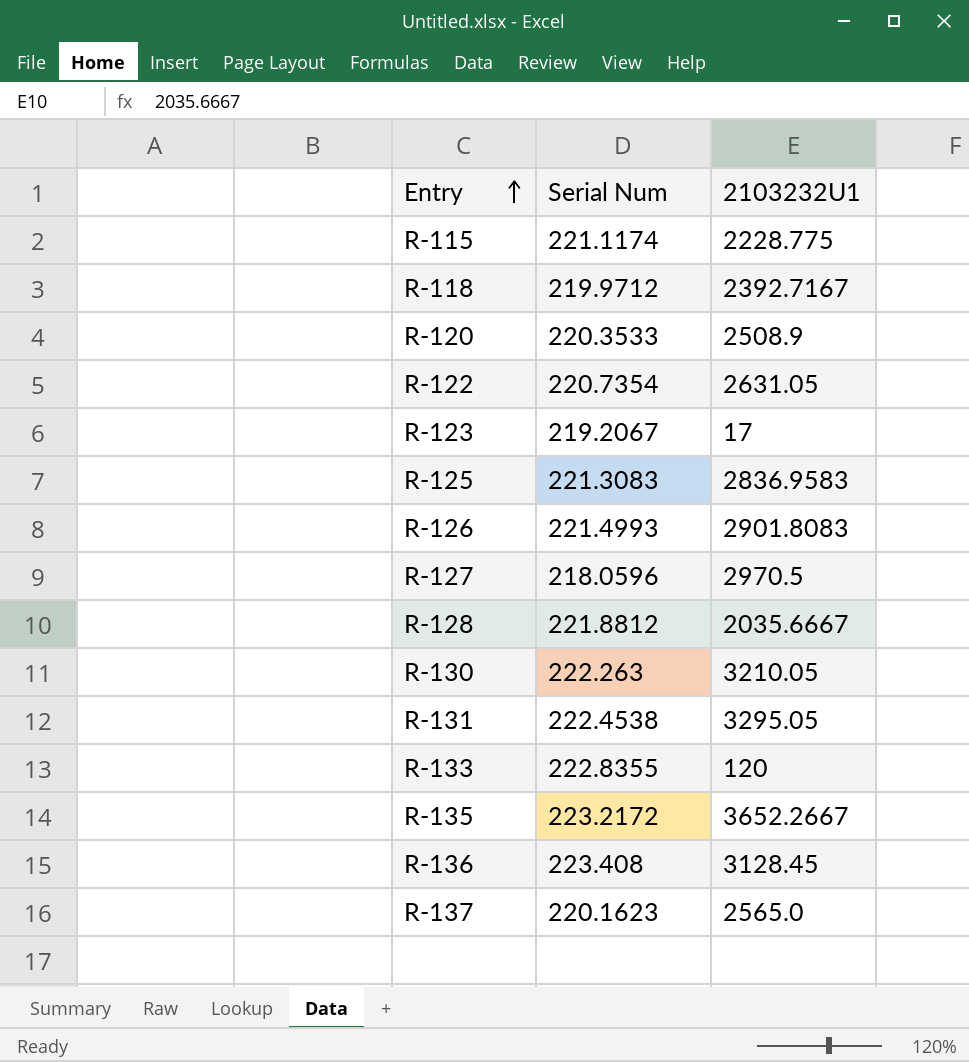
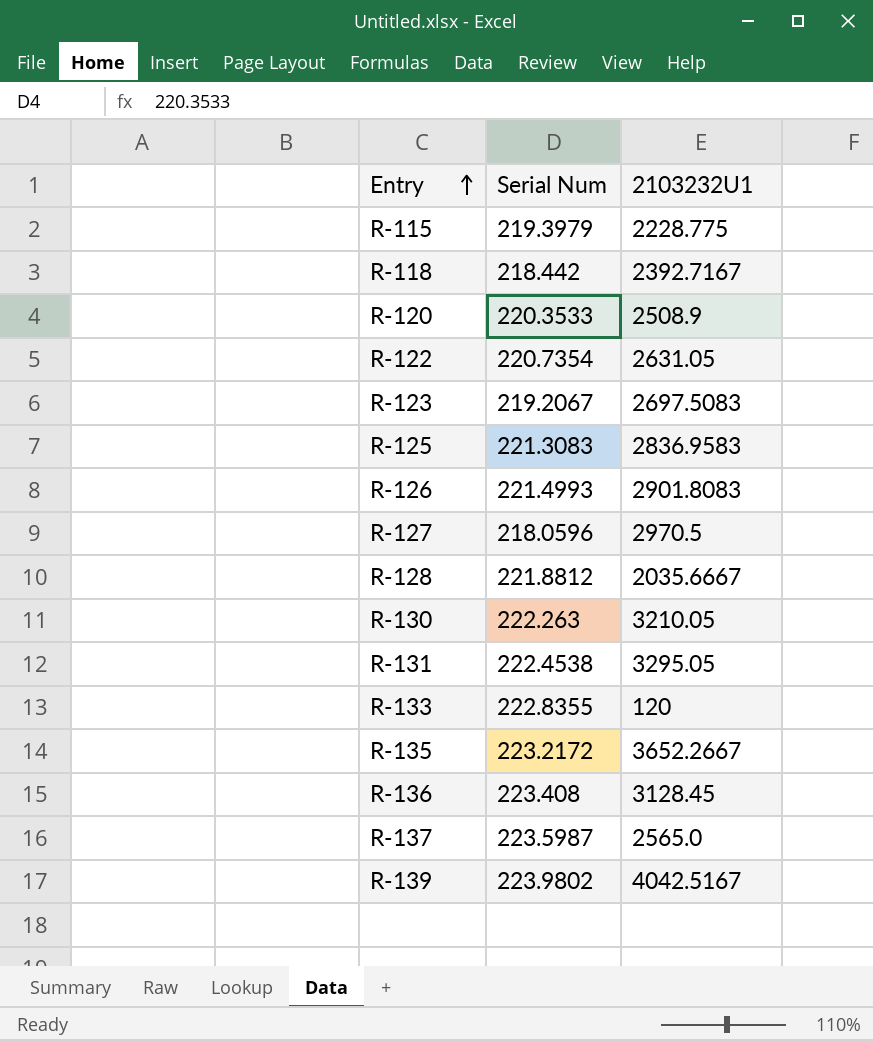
R-115 | Serial Num: 221.1174 -> 219.3979
R-118 | Serial Num: 219.9712 -> 218.442
R-123 | 2103232U1: 17 -> 2697.5083
R-137 | Serial Num: 220.1623 -> 223.5987
row R-139: none -> 223.9802 | 4042.5167

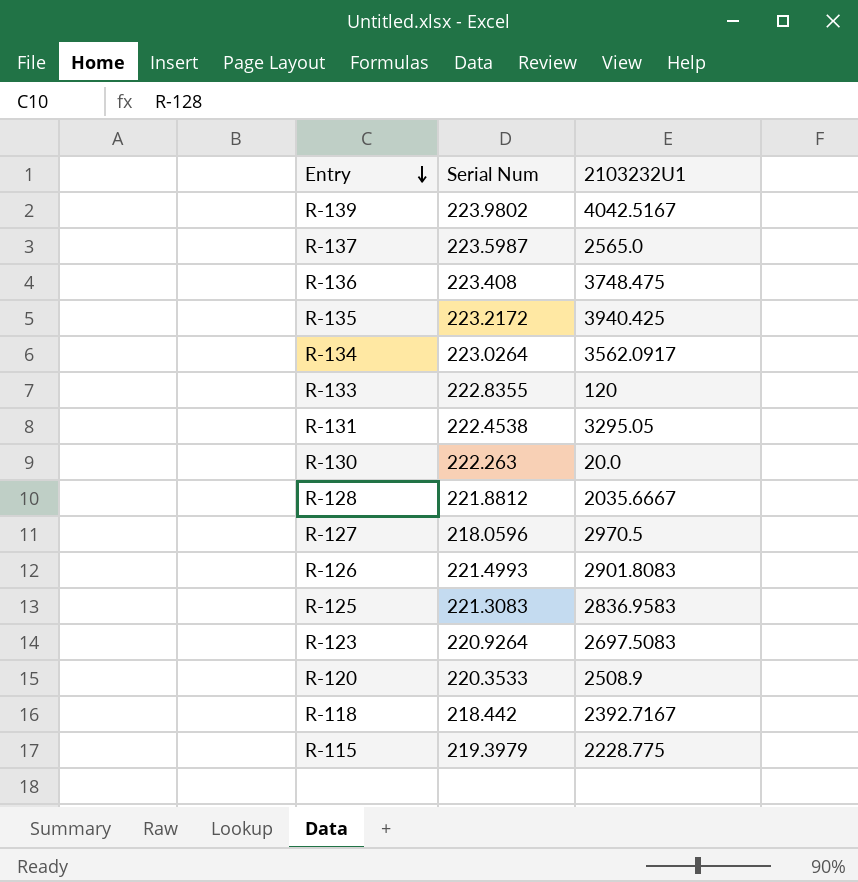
row order: Entry ascending -> Entry descending
row R-122: 220.7354 | 2631.05 -> none
R-136 | 2103232U1: 3128.45 -> 3748.475
R-135 | 2103232U1: 3652.2667 -> 3940.425
row R-134: none -> 223.0264 | 3562.0917
R-130 | 2103232U1: 3210.05 -> 20.0
R-123 | Serial Num: 219.2067 -> 220.9264

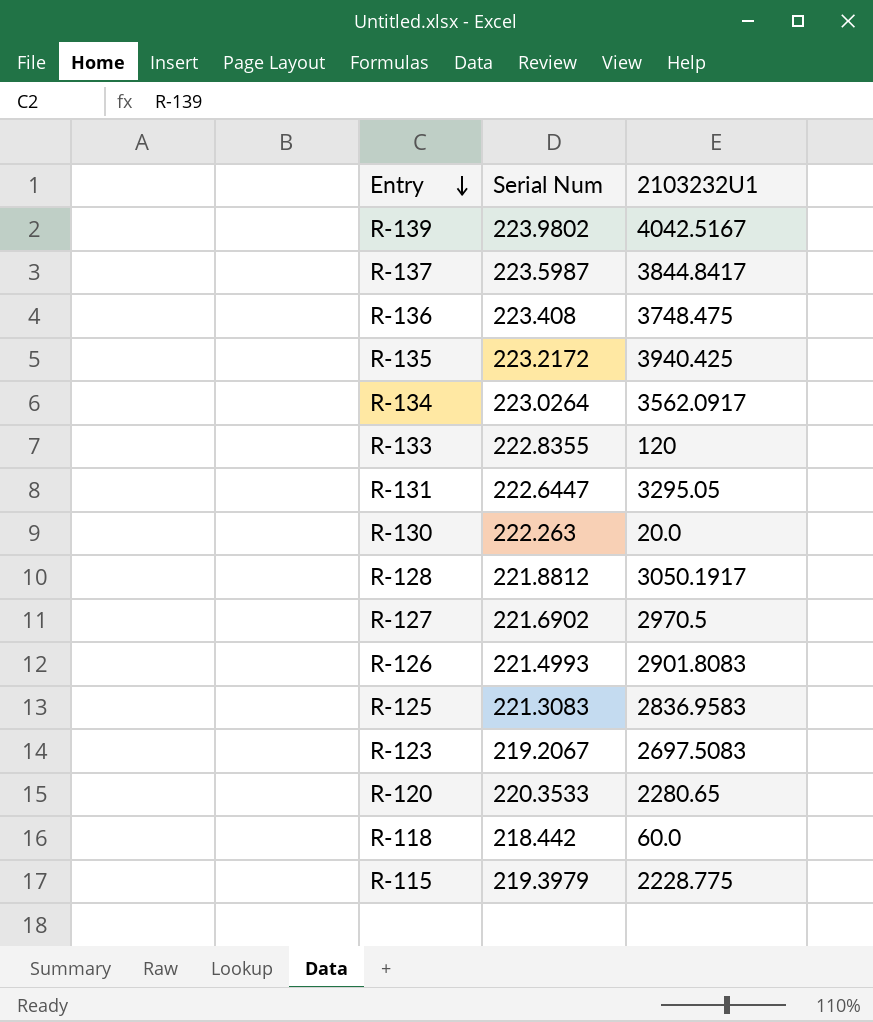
R-137 | 2103232U1: 2565.0 -> 3844.8417
R-131 | Serial Num: 222.4538 -> 222.6447
R-128 | 2103232U1: 2035.6667 -> 3050.1917
R-127 | Serial Num: 218.0596 -> 221.6902
R-123 | Serial Num: 220.9264 -> 219.2067
R-120 | 2103232U1: 2508.9 -> 2280.65
R-118 | 2103232U1: 2392.7167 -> 60.0

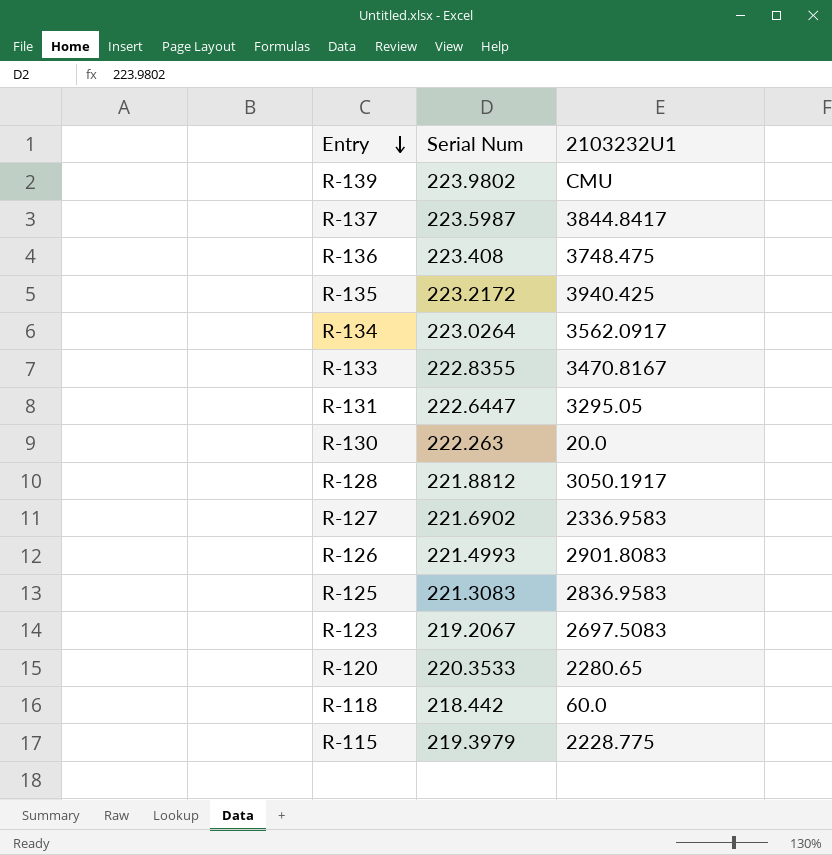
R-139 | 2103232U1: 4042.5167 -> CMU
R-133 | 2103232U1: 120 -> 3470.8167
R-127 | 2103232U1: 2970.5 -> 2336.9583

